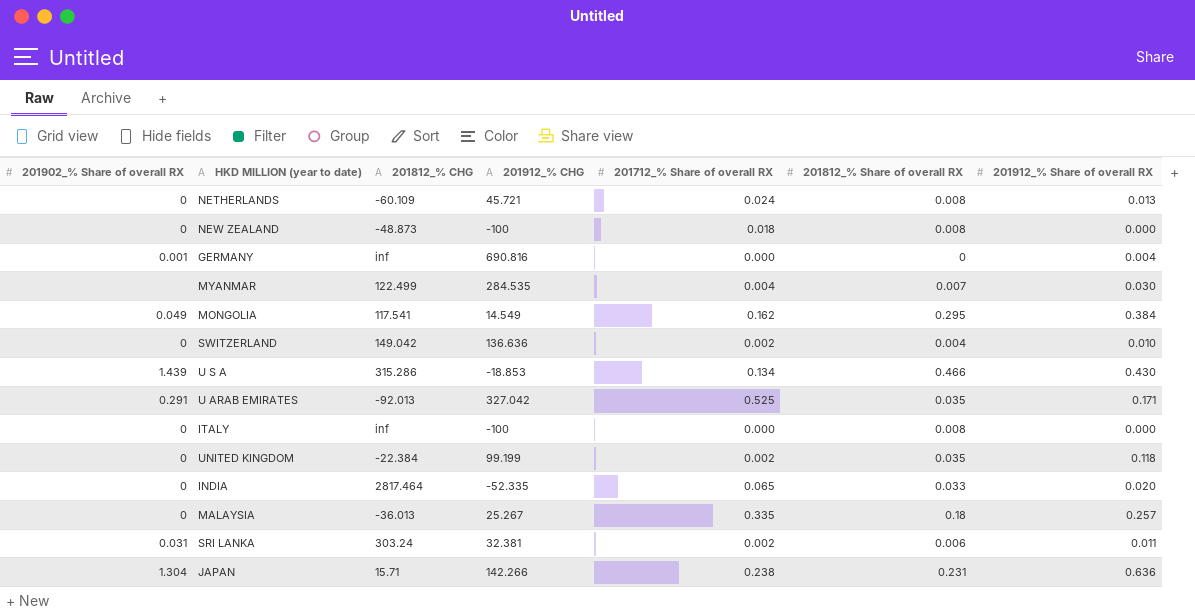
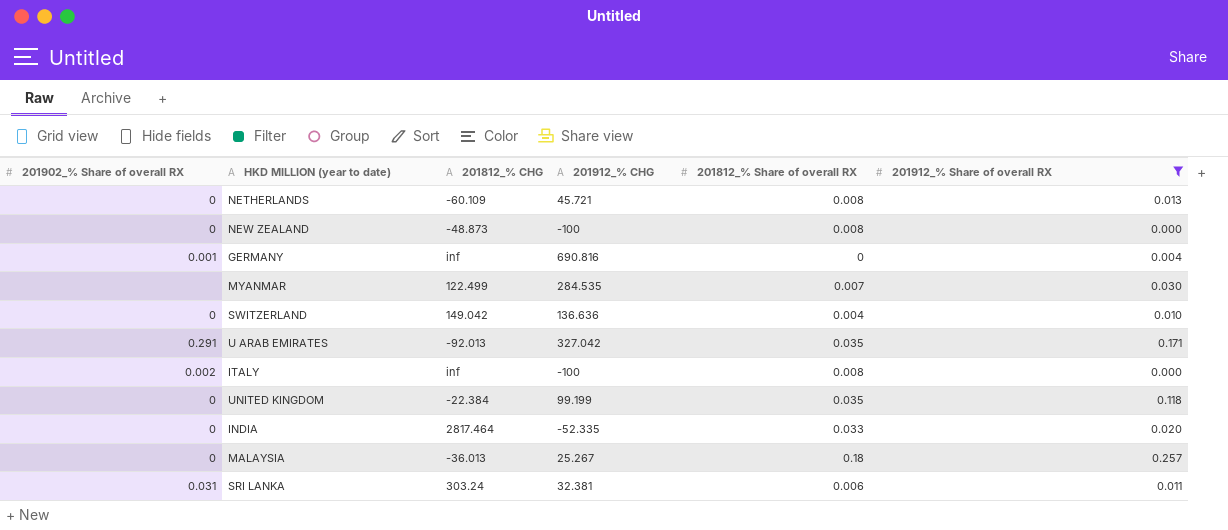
filter: none -> 201912_% Share of overall RX <= 0.257
column 201712_% Share of overall RX | position: 5 -> none
ITALY | 201902_% Share of overall RX: 0 -> 0.002

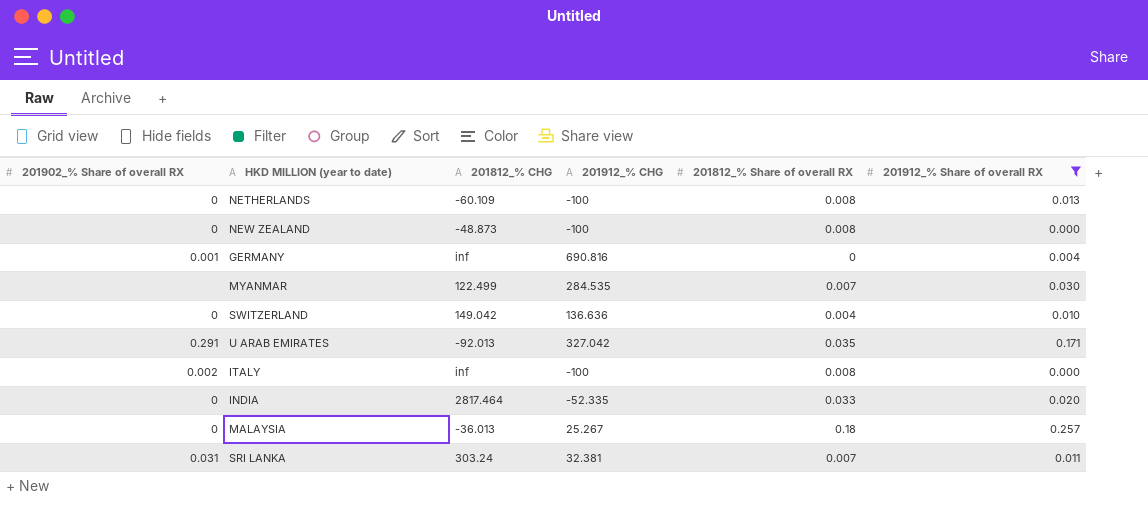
row UNITED KINGDOM: 0 | -22.384 | 99.199 | 0.035 | 0.118 -> none
NETHERLANDS | 201912_% CHG: 45.721 -> -100
SRI LANKA | 201812_% Share of overall RX: 0.006 -> 0.007

